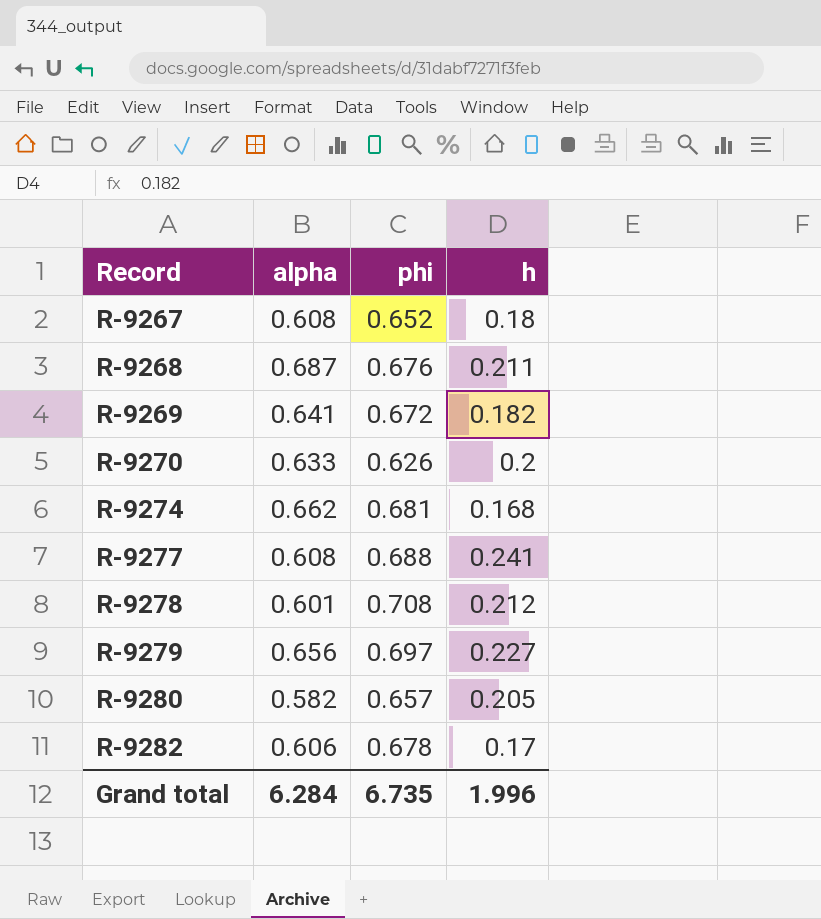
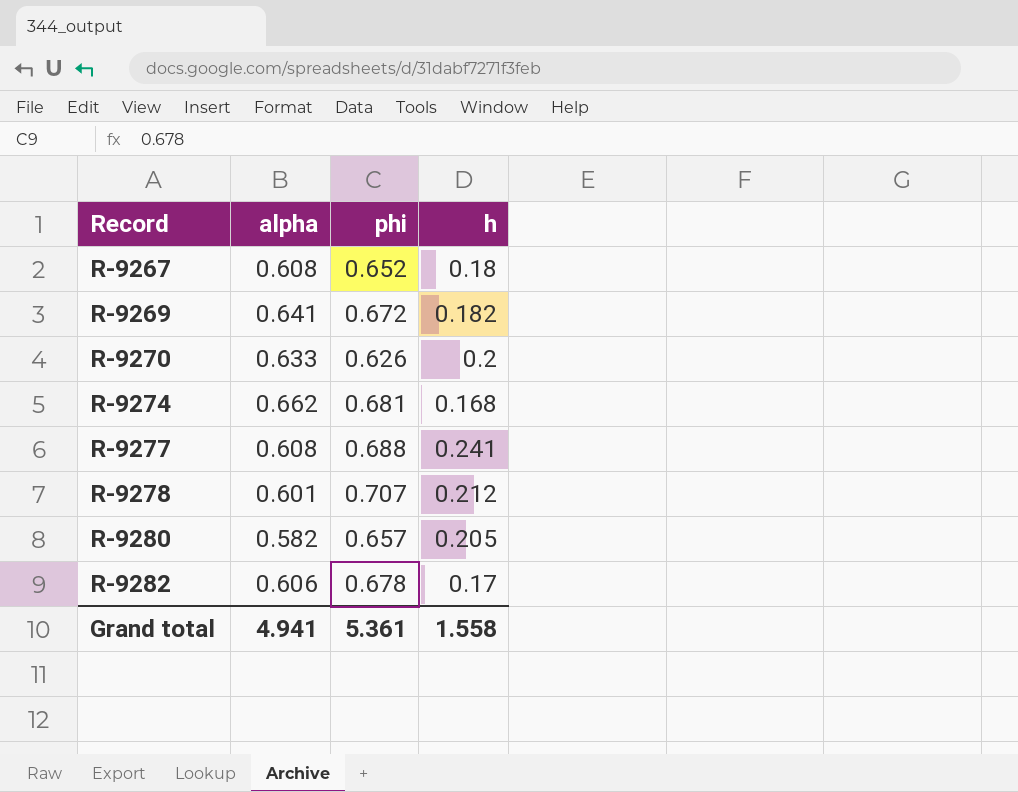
row R-9268: 0.687 | 0.676 | 0.211 -> none
row R-9279: 0.656 | 0.697 | 0.227 -> none
R-9278 | phi: 0.708 -> 0.707
Grand total | alpha: 6.284 -> 4.941
Grand total | phi: 6.735 -> 5.361
Grand total | h: 1.996 -> 1.558

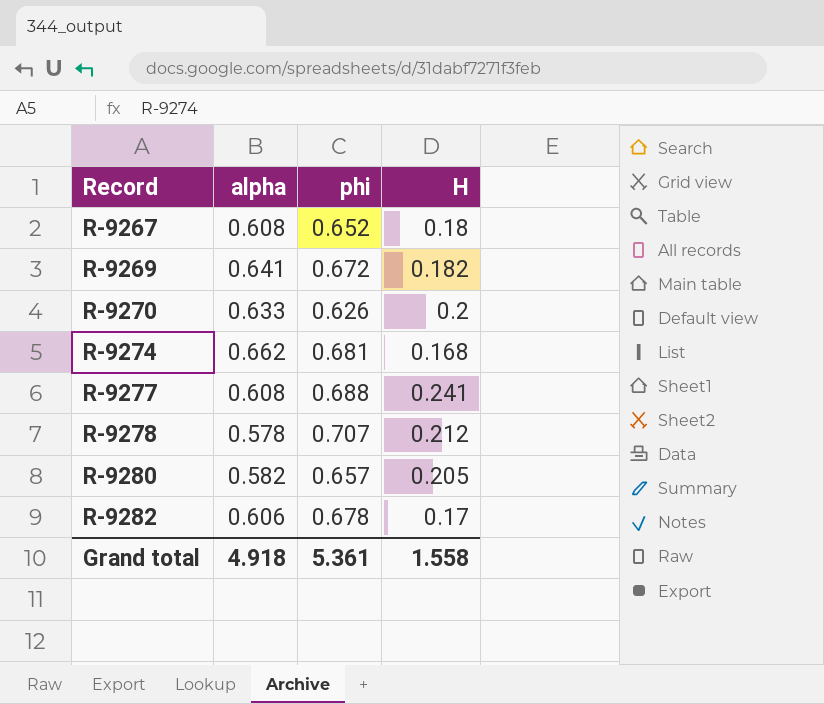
column name: h -> H
R-9278 | alpha: 0.601 -> 0.578
Grand total | alpha: 4.941 -> 4.918

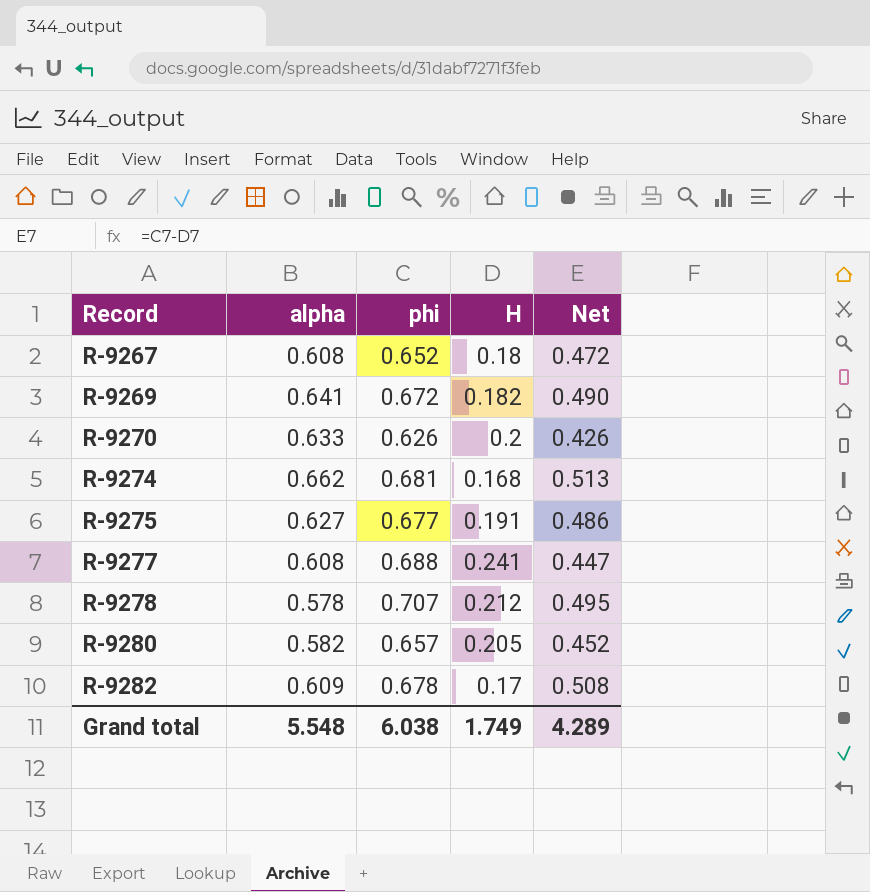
column Net | formula: none -> [phi] - [H]
row R-9275: none -> 0.627 | 0.677 | 0.191 | 0.486
R-9282 | alpha: 0.606 -> 0.609
Grand total | alpha: 4.918 -> 5.548
Grand total | phi: 5.361 -> 6.038
Grand total | H: 1.558 -> 1.749

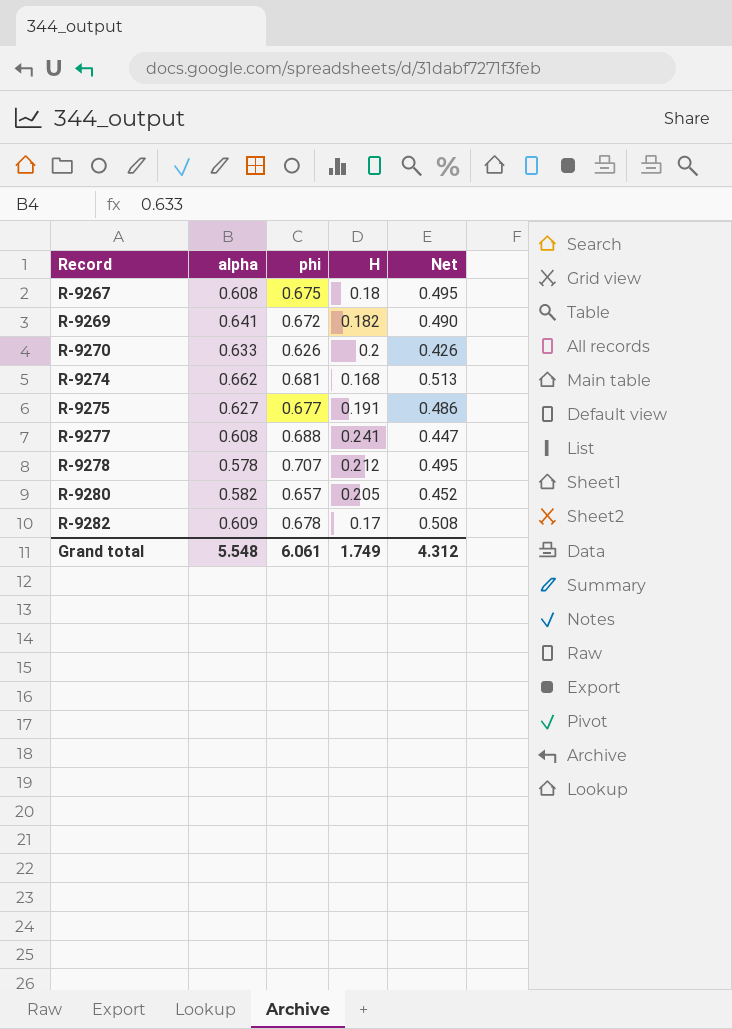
R-9267 | phi: 0.652 -> 0.675
R-9267 | Net: 0.472 -> 0.495
Grand total | phi: 6.038 -> 6.061
Grand total | Net: 4.289 -> 4.312

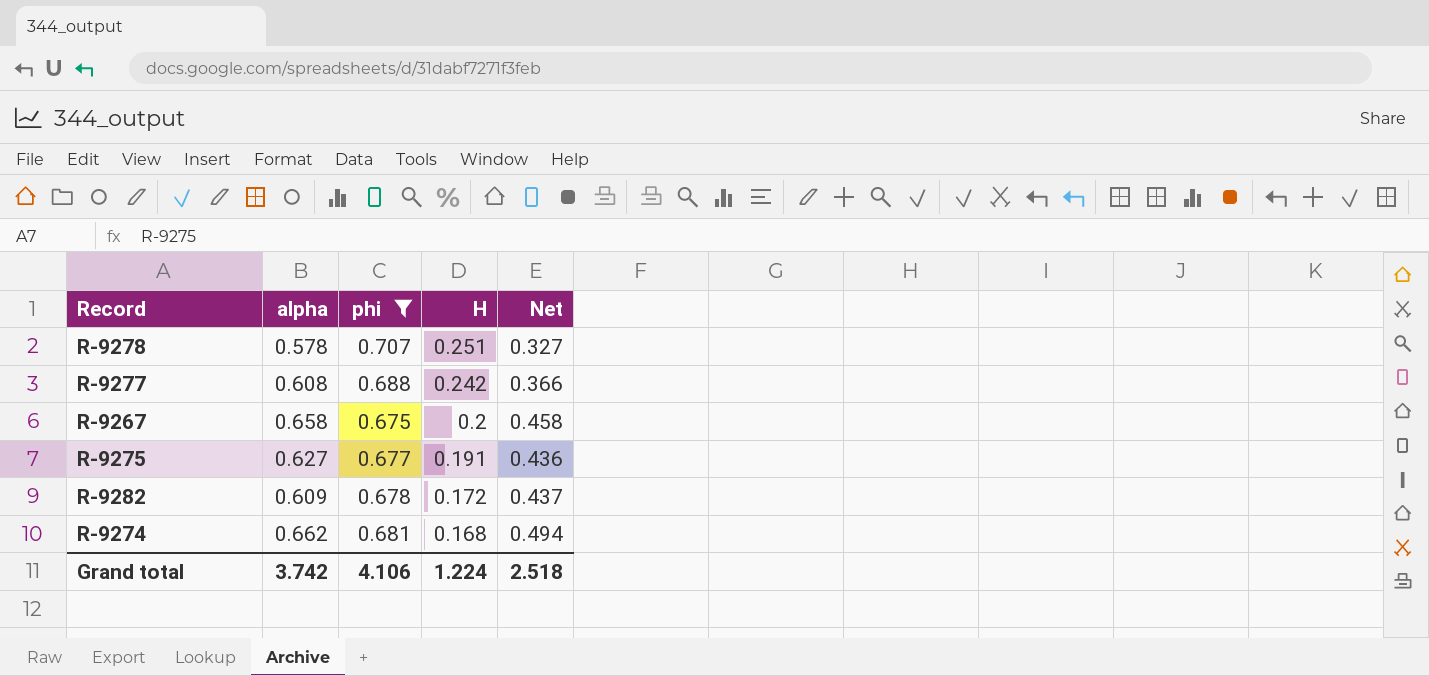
filter: none -> phi >= 0.675
row order: Record ascending -> H descending
column Net | formula: [phi] - [H] -> [alpha] - [H]
R-9278 | H: 0.212 -> 0.251
R-9277 | H: 0.241 -> 0.242
R-9267 | alpha: 0.608 -> 0.658
R-9267 | H: 0.18 -> 0.2
R-9282 | H: 0.17 -> 0.172
Grand total | alpha: 5.548 -> 3.742
Grand total | phi: 6.061 -> 4.106
Grand total | H: 1.749 -> 1.224
Grand total | Net: 4.312 -> 2.518

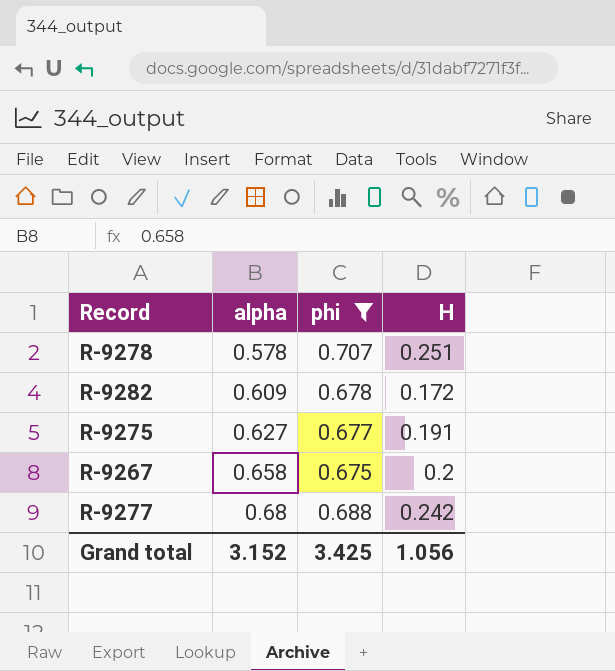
row order: H descending -> alpha ascending
column Net | formula: [alpha] - [H] -> none
row R-9274: 0.662 | 0.681 | 0.168 | 0.494 -> none
R-9277 | alpha: 0.608 -> 0.68
Grand total | alpha: 3.742 -> 3.152
Grand total | phi: 4.106 -> 3.425
Grand total | H: 1.224 -> 1.056

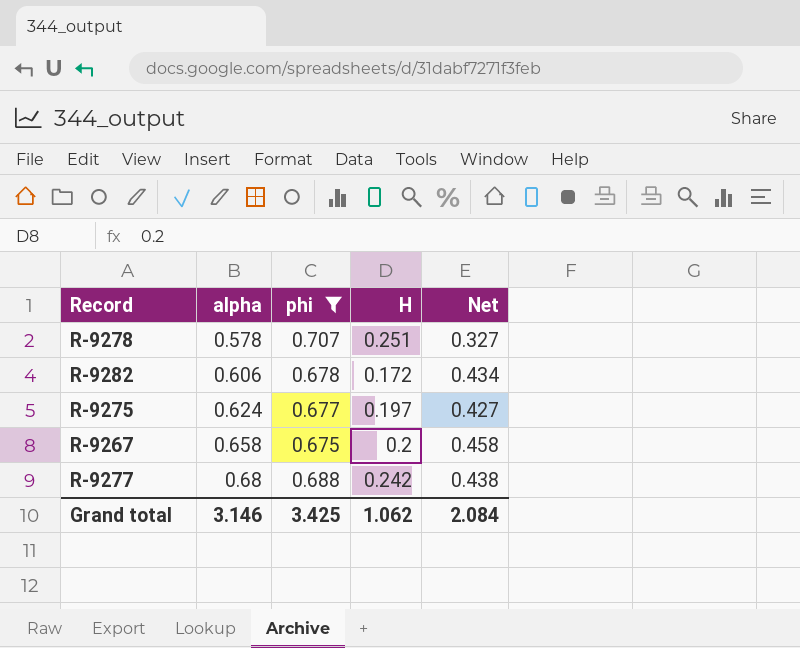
column Net | formula: none -> [alpha] - [H]
R-9282 | alpha: 0.609 -> 0.606
R-9275 | alpha: 0.627 -> 0.624
R-9275 | H: 0.191 -> 0.197
Grand total | alpha: 3.152 -> 3.146
Grand total | H: 1.056 -> 1.062

